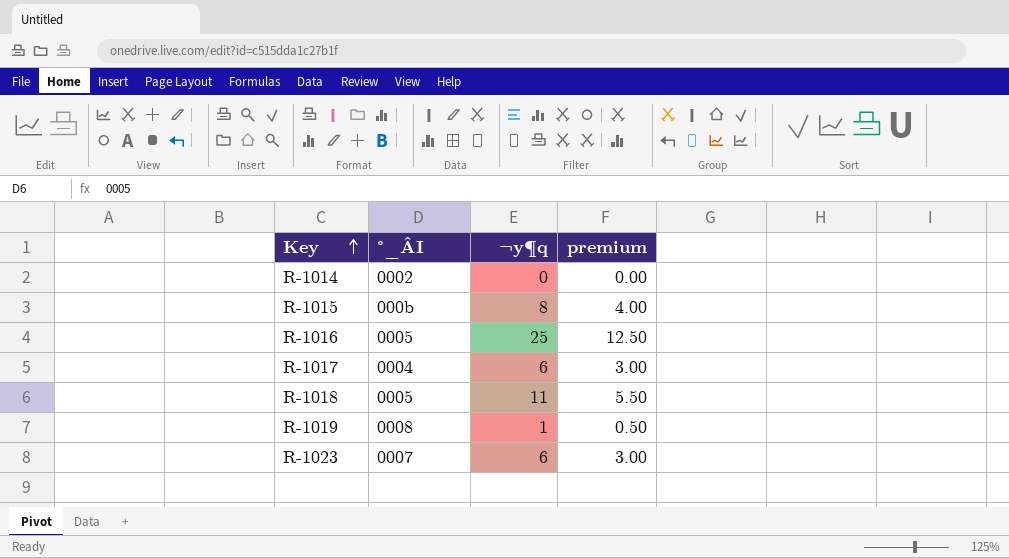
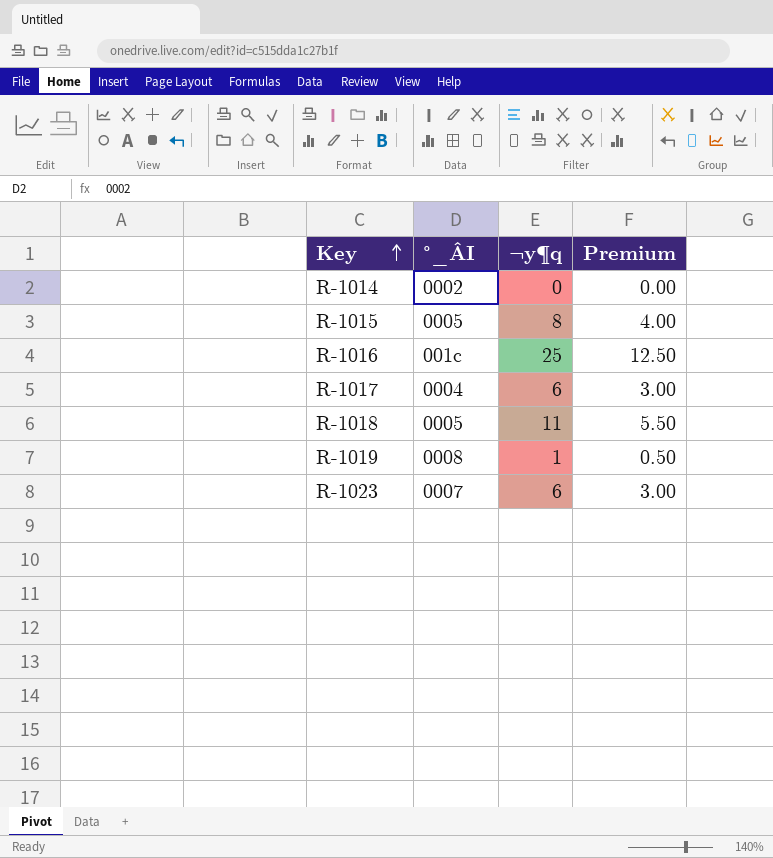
column name: premium -> Premium
R-1015 | °_ÂI: 000b -> 0005
R-1016 | °_ÂI: 0005 -> 001c

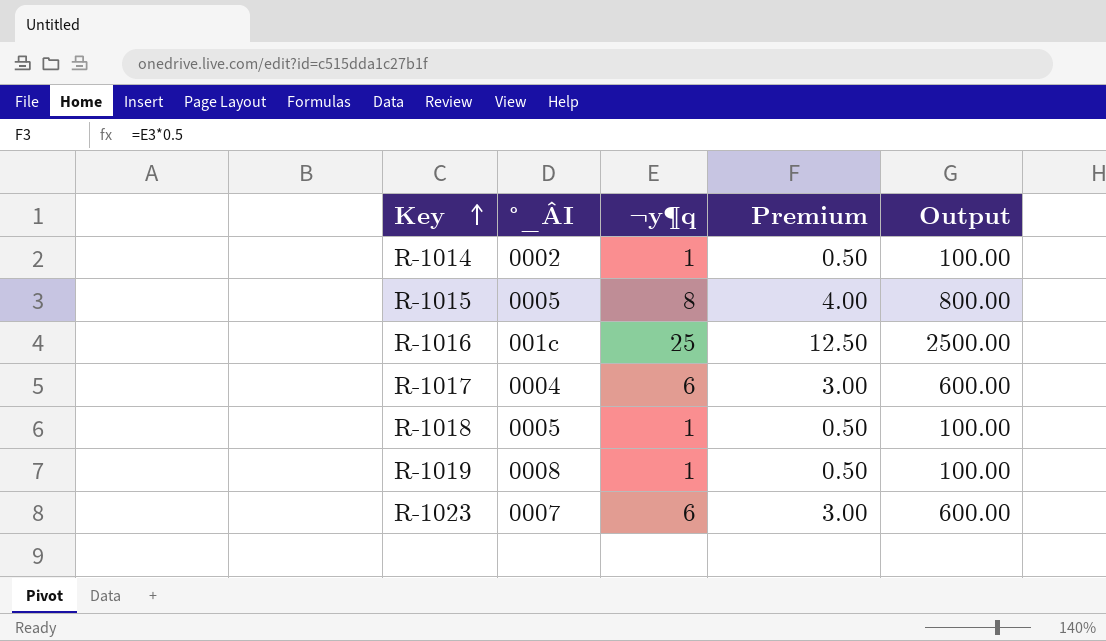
column Output | formula: none -> [¬y¶q] * 100
R-1014 | ¬y¶q: 0 -> 1
R-1014 | Premium: 0.00 -> 0.50
R-1018 | ¬y¶q: 11 -> 1
R-1018 | Premium: 5.50 -> 0.50

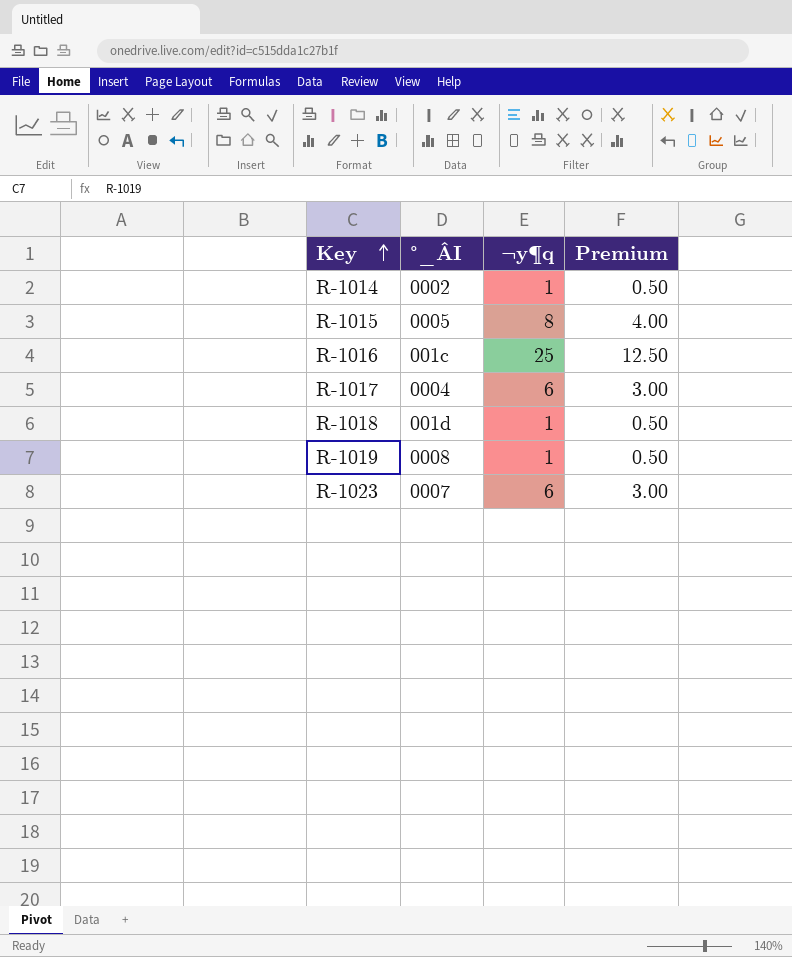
column Output | formula: [¬y¶q] * 100 -> none
R-1018 | °_ÂI: 0005 -> 001d

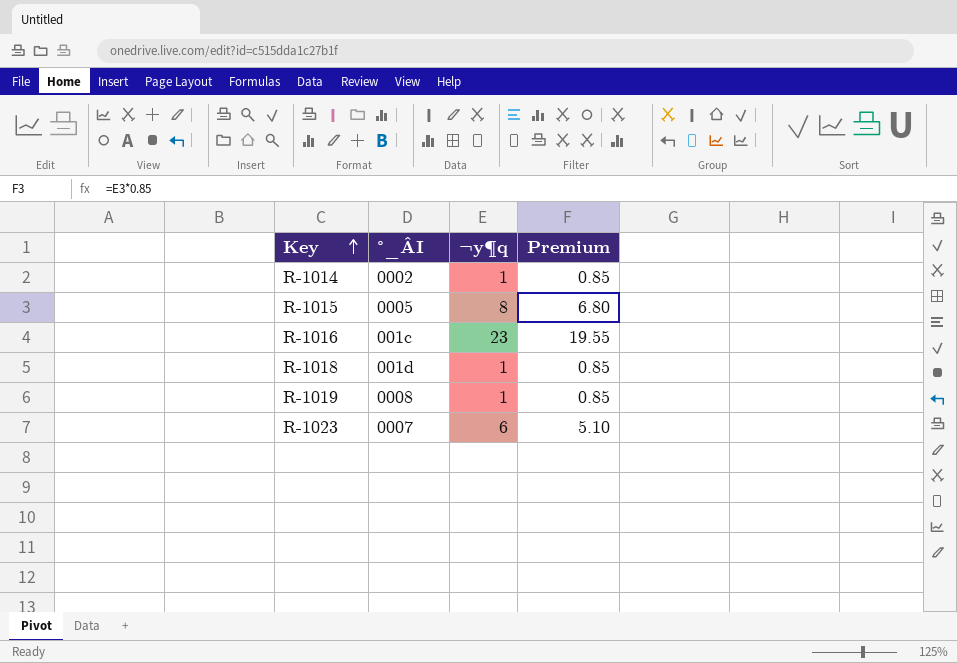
column Premium | formula: [¬y¶q] * 0.5 -> [¬y¶q] * 0.85
row R-1017: 0004 | 6 | 3.00 -> none
R-1016 | ¬y¶q: 25 -> 23

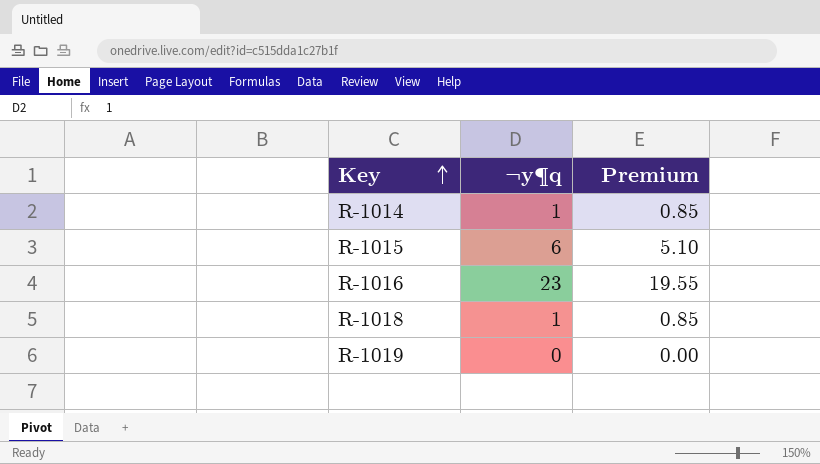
column °_ÂI | position: 2 -> none
row R-1023: 0007 | 6 | 5.10 -> none
R-1015 | ¬y¶q: 8 -> 6
R-1015 | Premium: 6.80 -> 5.10
R-1019 | ¬y¶q: 1 -> 0
R-1019 | Premium: 0.85 -> 0.00

